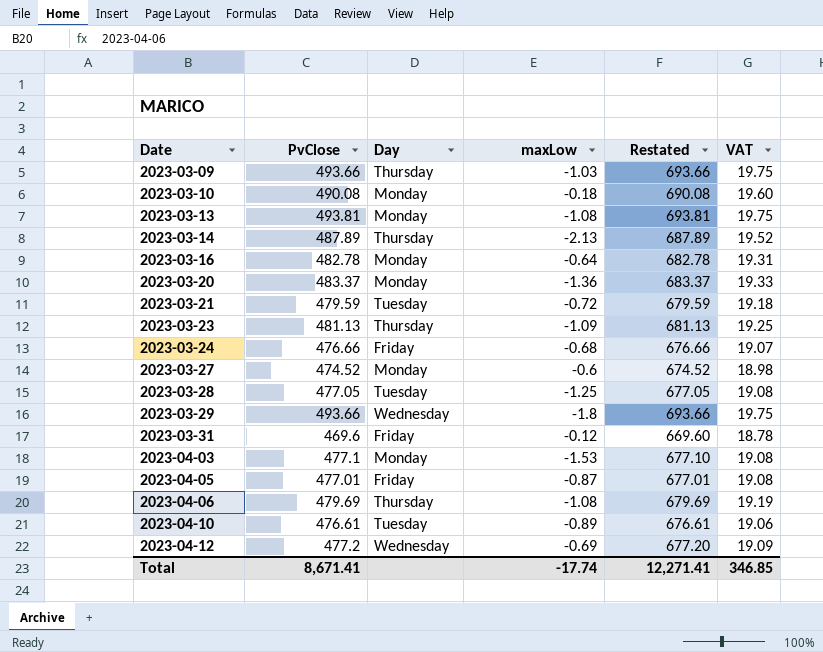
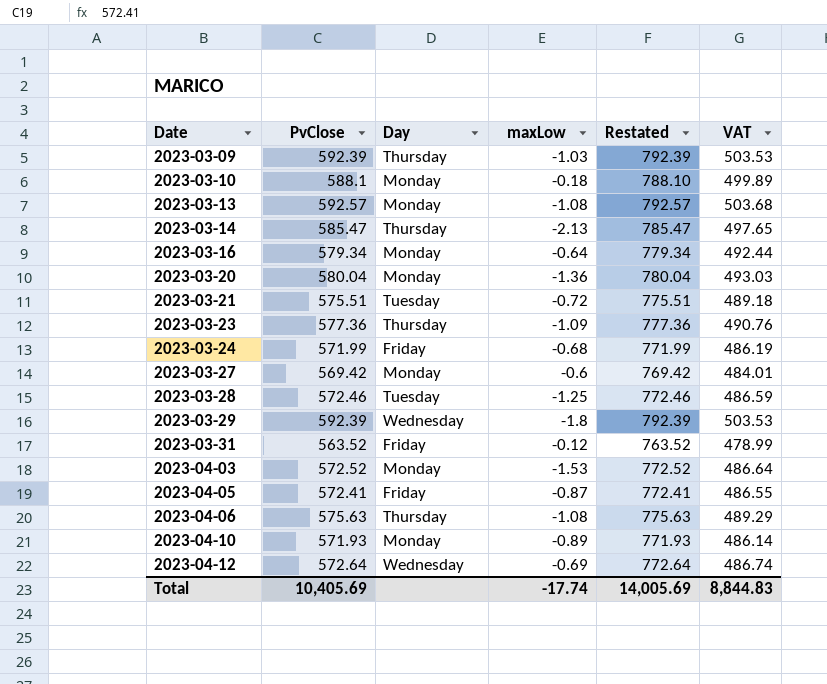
column VAT | formula: [PvClose] * 0.04 -> [PvClose] * 0.85
2023-03-09 | PvClose: 493.66 -> 592.39
2023-03-09 | Restated: 693.66 -> 792.39
2023-03-10 | PvClose: 490.08 -> 588.1
2023-03-10 | Restated: 690.08 -> 788.10
2023-03-13 | PvClose: 493.81 -> 592.57
2023-03-13 | Restated: 693.81 -> 792.57
2023-03-14 | PvClose: 487.89 -> 585.47
2023-03-14 | Restated: 687.89 -> 785.47
2023-03-16 | PvClose: 482.78 -> 579.34
2023-03-16 | Restated: 682.78 -> 779.34
2023-03-20 | PvClose: 483.37 -> 580.04
2023-03-20 | Restated: 683.37 -> 780.04
2023-03-21 | PvClose: 479.59 -> 575.51
2023-03-21 | Restated: 679.59 -> 775.51
2023-03-23 | PvClose: 481.13 -> 577.36
2023-03-23 | Restated: 681.13 -> 777.36
2023-03-24 | PvClose: 476.66 -> 571.99
2023-03-24 | Restated: 676.66 -> 771.99
2023-03-27 | PvClose: 474.52 -> 569.42
2023-03-27 | Restated: 674.52 -> 769.42
2023-03-28 | PvClose: 477.05 -> 572.46
2023-03-28 | Restated: 677.05 -> 772.46
2023-03-29 | PvClose: 493.66 -> 592.39
2023-03-29 | Restated: 693.66 -> 792.39
2023-03-31 | PvClose: 469.6 -> 563.52
2023-03-31 | Restated: 669.60 -> 763.52
2023-04-03 | PvClose: 477.1 -> 572.52
2023-04-03 | Restated: 677.10 -> 772.52
2023-04-05 | PvClose: 477.01 -> 572.41
2023-04-05 | Restated: 677.01 -> 772.41
2023-04-06 | PvClose: 479.69 -> 575.63
2023-04-06 | Restated: 679.69 -> 775.63
2023-04-10 | PvClose: 476.61 -> 571.93
2023-04-10 | Day: Tuesday -> Monday
2023-04-10 | Restated: 676.61 -> 771.93
2023-04-12 | PvClose: 477.2 -> 572.64
2023-04-12 | Restated: 677.20 -> 772.64
Total | PvClose: 8,671.41 -> 10,405.69
Total | Restated: 12,271.41 -> 14,005.69
Total | VAT: 346.85 -> 8,844.83

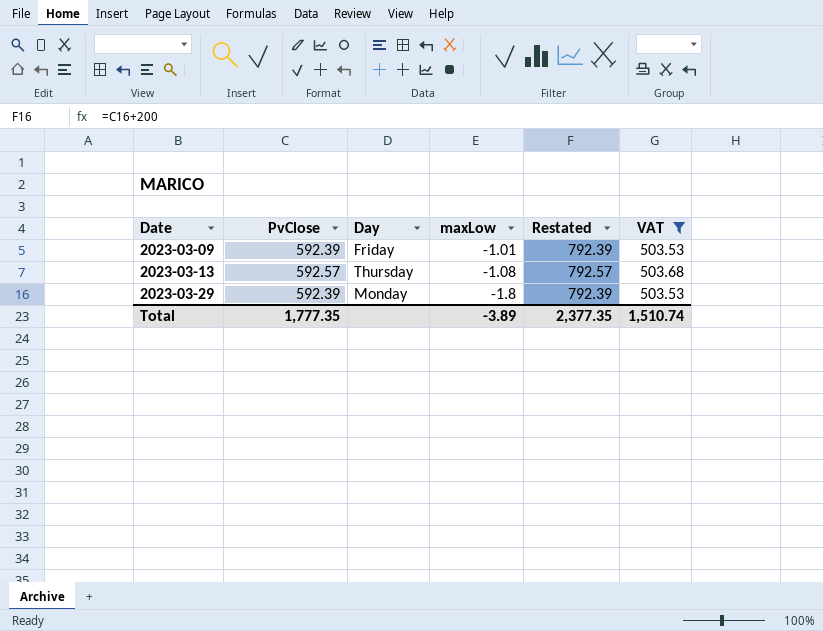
filter: none -> VAT >= 503.53
2023-03-09 | Day: Thursday -> Friday
2023-03-09 | maxLow: -1.03 -> -1.01
2023-03-13 | Day: Monday -> Thursday
2023-03-29 | Day: Wednesday -> Monday
Total | PvClose: 10,405.69 -> 1,777.35
Total | maxLow: -17.74 -> -3.89
Total | Restated: 14,005.69 -> 2,377.35
Total | VAT: 8,844.83 -> 1,510.74

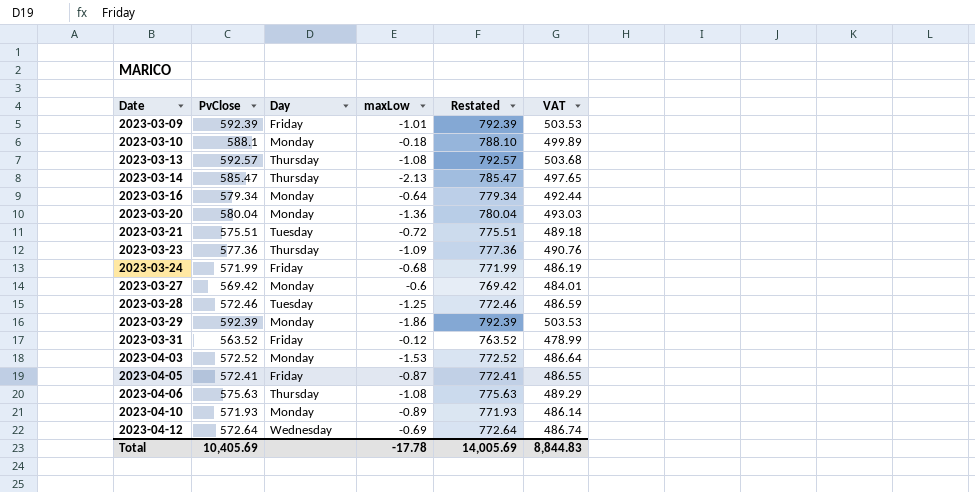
filter: VAT >= 503.53 -> none
2023-03-29 | maxLow: -1.8 -> -1.86
Total | PvClose: 1,777.35 -> 10,405.69
Total | maxLow: -3.89 -> -17.78
Total | Restated: 2,377.35 -> 14,005.69
Total | VAT: 1,510.74 -> 8,844.83

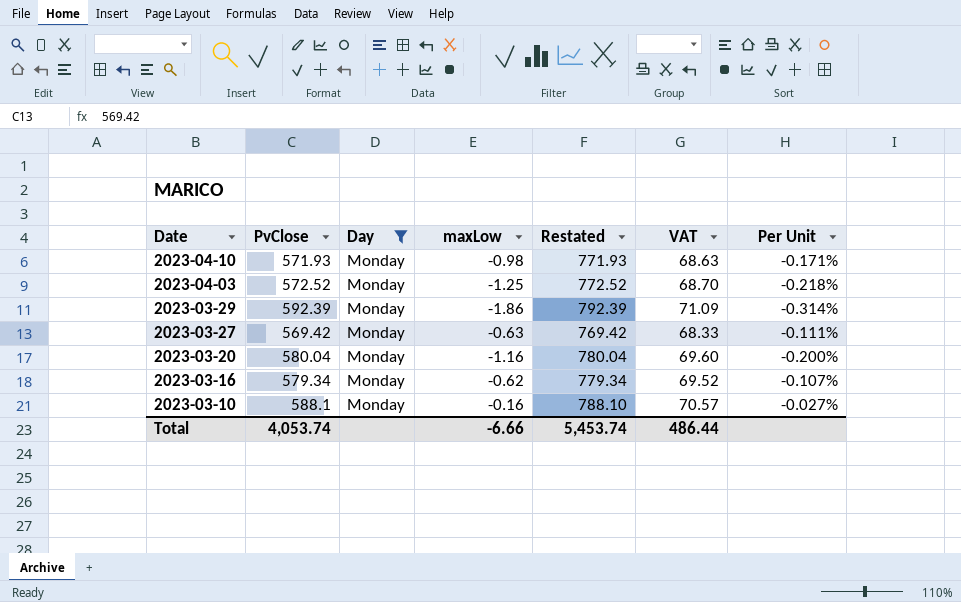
filter: none -> Day = Monday
row order: Date ascending -> Date descending
column VAT | formula: [PvClose] * 0.85 -> [PvClose] * 0.12
column Per Unit | formula: none -> [maxLow] / [PvClose]
2023-04-10 | maxLow: -0.89 -> -0.98
2023-04-03 | maxLow: -1.53 -> -1.25
2023-03-27 | maxLow: -0.6 -> -0.63
2023-03-20 | maxLow: -1.36 -> -1.16
2023-03-16 | maxLow: -0.64 -> -0.62
2023-03-10 | maxLow: -0.18 -> -0.16
Total | PvClose: 10,405.69 -> 4,053.74
Total | maxLow: -17.78 -> -6.66
Total | Restated: 14,005.69 -> 5,453.74
Total | VAT: 8,844.83 -> 486.44

